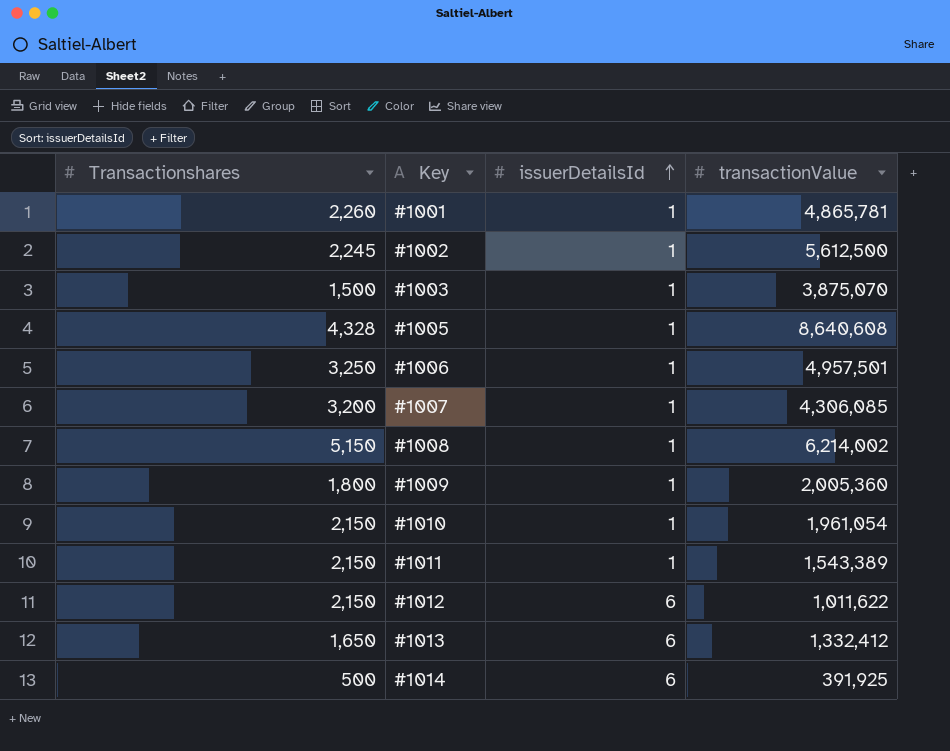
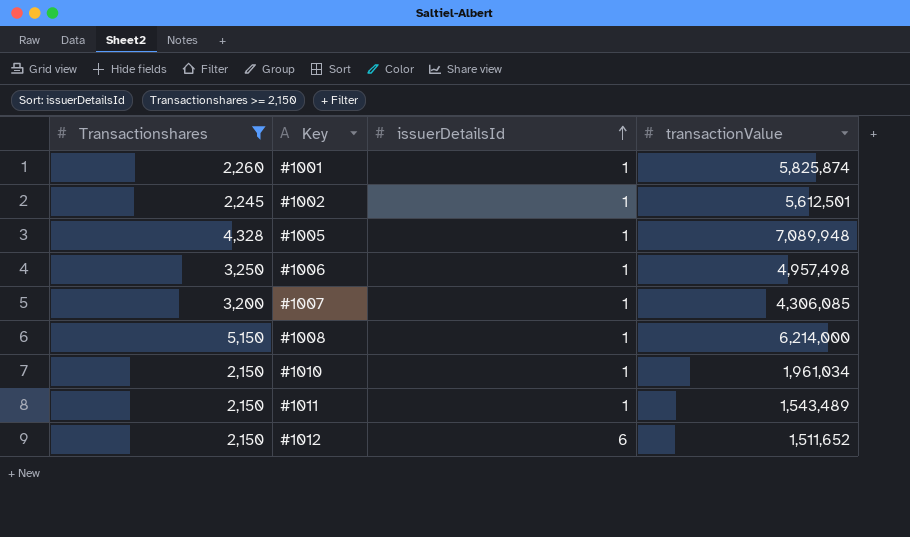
filter: none -> Transactionshares >= 2,150
#1001 | transactionValue: 4,865,781 -> 5,825,874
#1002 | transactionValue: 5,612,500 -> 5,612,501
#1005 | transactionValue: 8,640,608 -> 7,089,948
#1006 | transactionValue: 4,957,501 -> 4,957,498
#1008 | transactionValue: 6,214,002 -> 6,214,000
#1010 | transactionValue: 1,961,054 -> 1,961,034
#1011 | transactionValue: 1,543,389 -> 1,543,489
#1012 | transactionValue: 1,011,622 -> 1,511,652

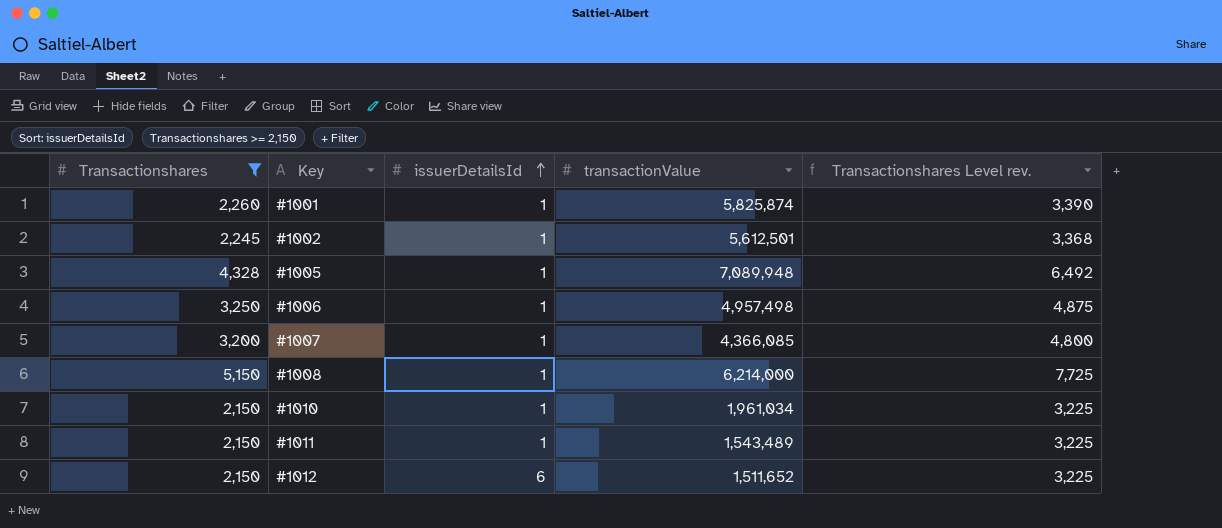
column Transactionshares Level rev. | formula: none -> [Transactionshares] * 1.5
#1007 | transactionValue: 4,306,085 -> 4,366,085

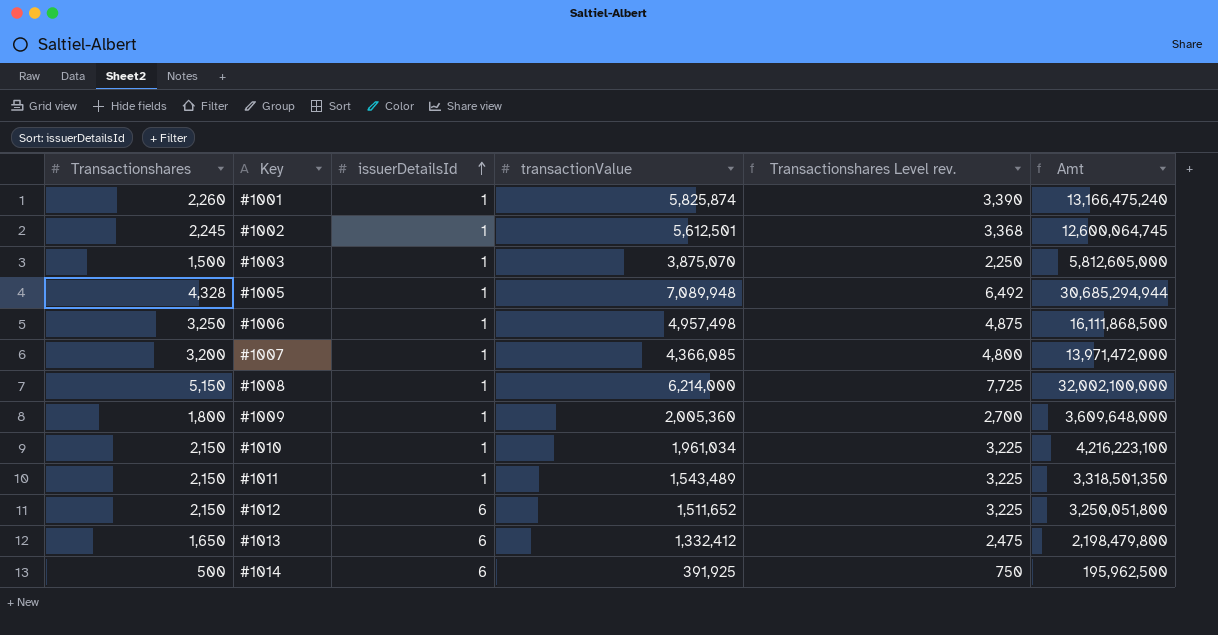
filter: Transactionshares >= 2,150 -> none
column Amt | formula: none -> [Transactionshares] * [transactionValue]

